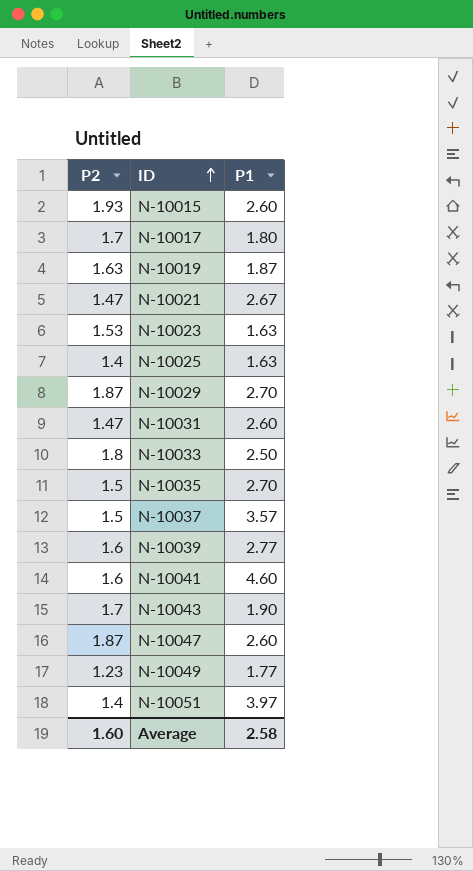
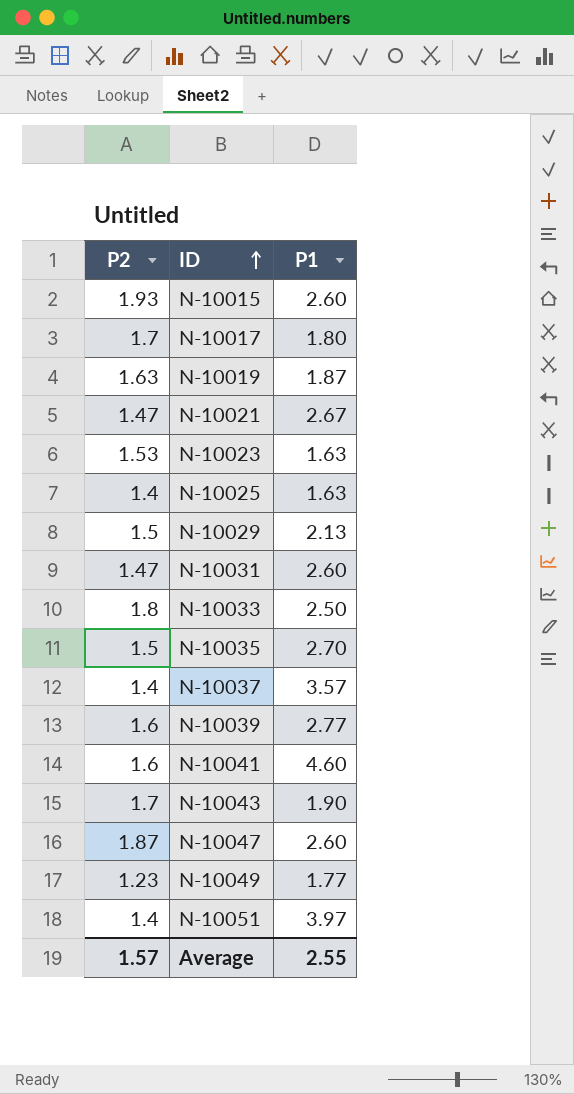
N-10029 | P2: 1.87 -> 1.5
N-10029 | P1: 2.70 -> 2.13
N-10037 | P2: 1.5 -> 1.4
Average | P2: 1.60 -> 1.57
Average | P1: 2.58 -> 2.55

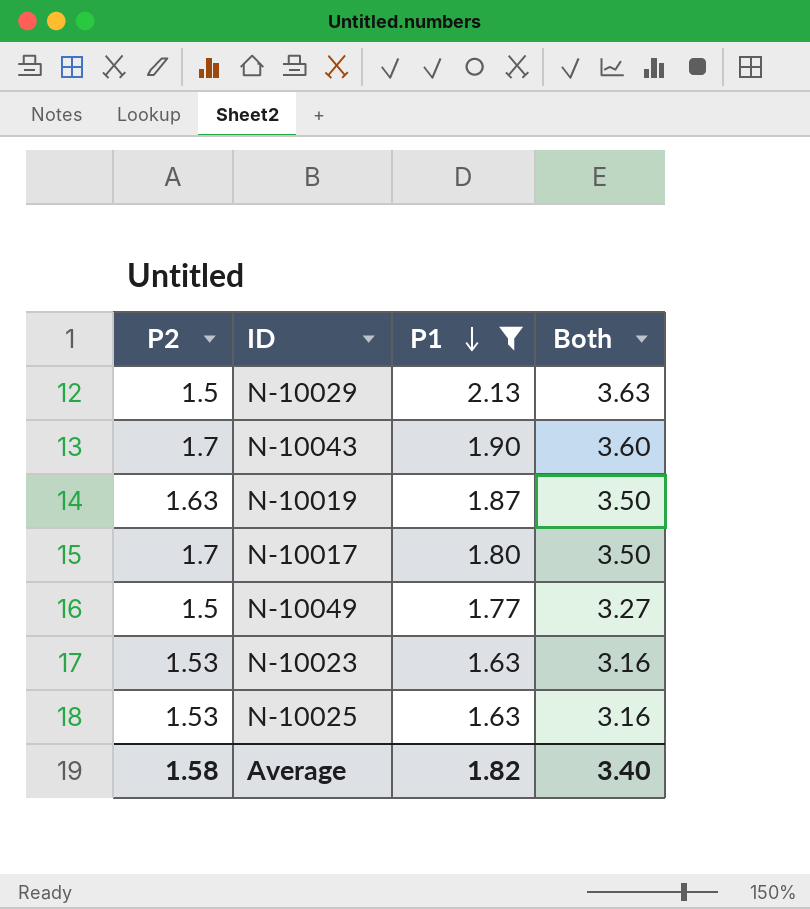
filter: none -> P1 <= 2.13
row order: ID ascending -> P1 descending
column Both | formula: none -> [P2] + [P1]
N-10049 | P2: 1.23 -> 1.5
N-10025 | P2: 1.4 -> 1.53
Average | P2: 1.57 -> 1.58
Average | P1: 2.55 -> 1.82

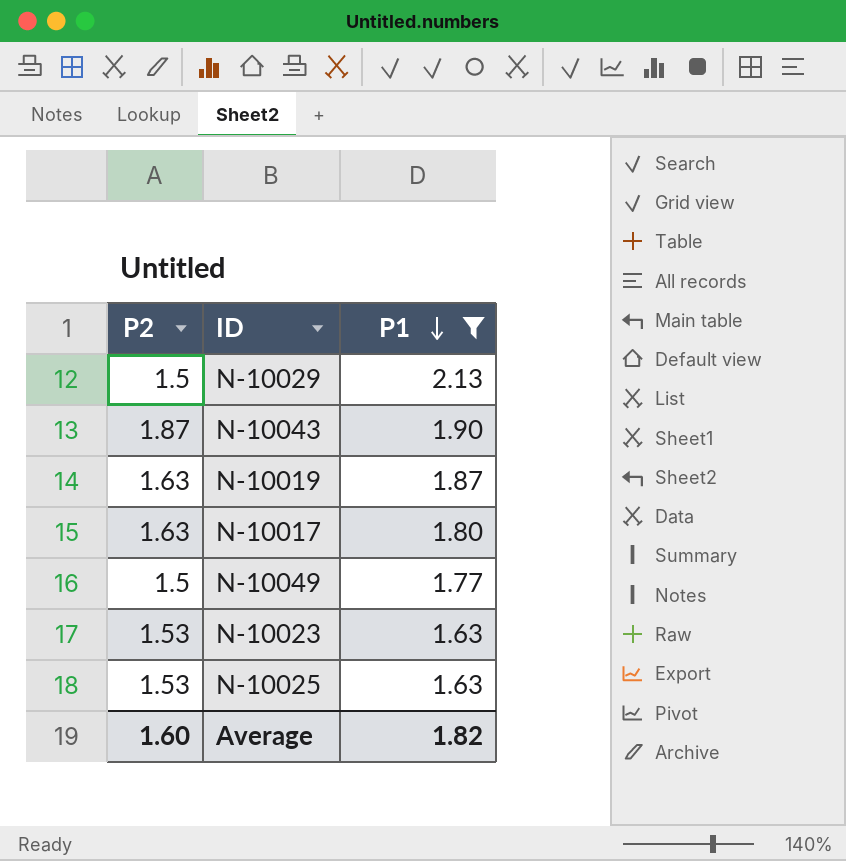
column Both | formula: [P2] + [P1] -> none
N-10043 | P2: 1.7 -> 1.87
N-10017 | P2: 1.7 -> 1.63
Average | P2: 1.58 -> 1.60

